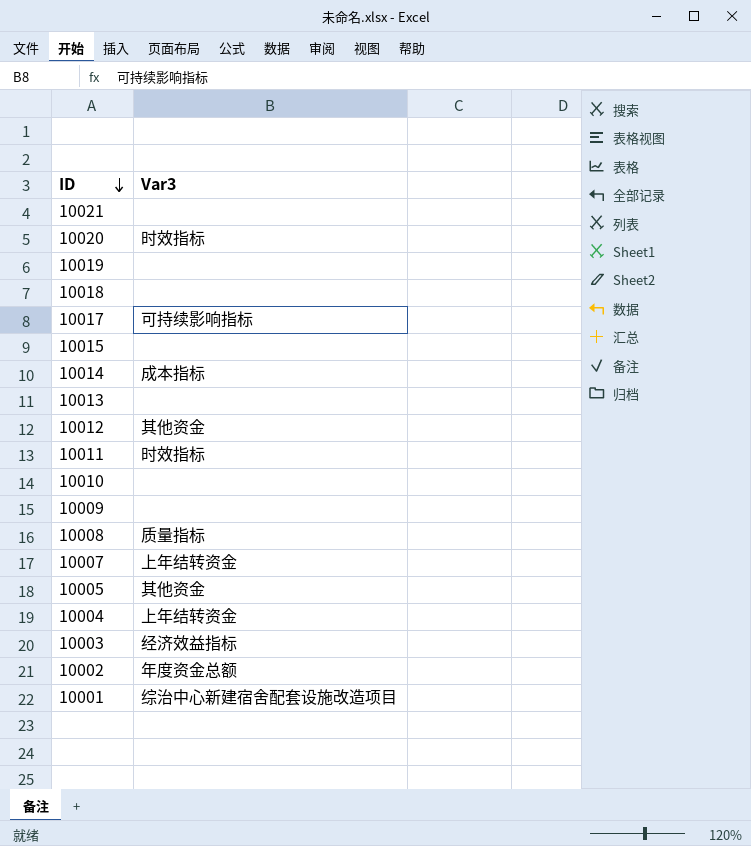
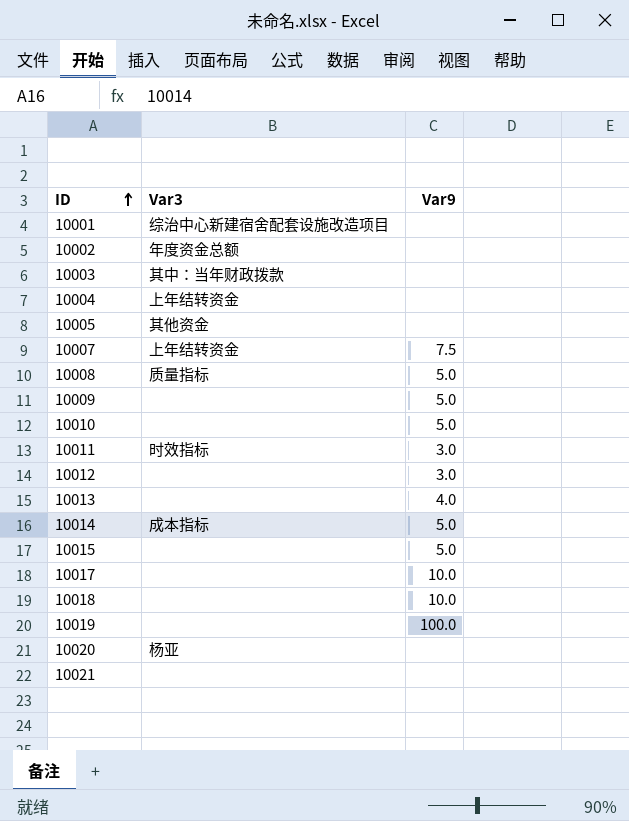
row order: ID descending -> ID ascending
column Var9 | position: none -> 3
10003 | Var3: 经济效益指标 -> 其中：当年财政拨款
10012 | Var3: 其他资金 -> none
10017 | Var3: 可持续影响指标 -> none
10020 | Var3: 时效指标 -> 杨亚

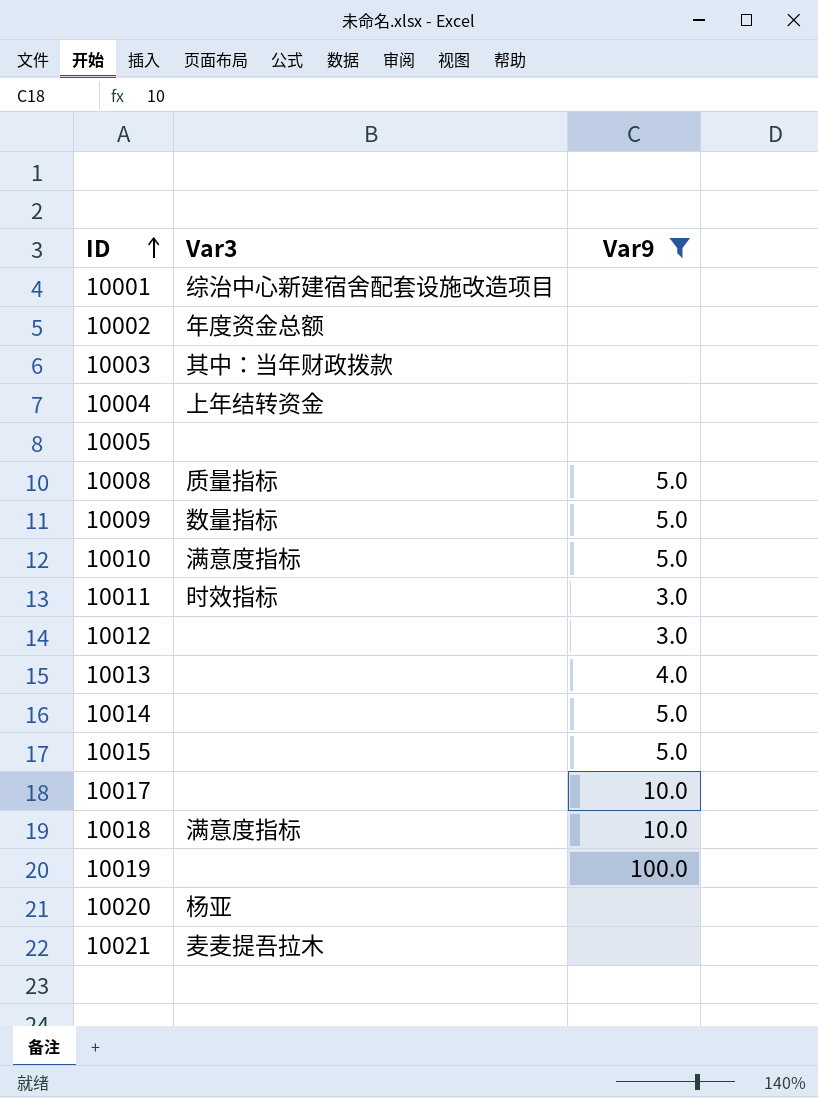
filter: none -> Var9 != 7.5
10005 | Var3: 其他资金 -> none
10009 | Var3: none -> 数量指标
10010 | Var3: none -> 满意度指标
10014 | Var3: 成本指标 -> none
10018 | Var3: none -> 满意度指标
10021 | Var3: none -> 麦麦提吾拉木

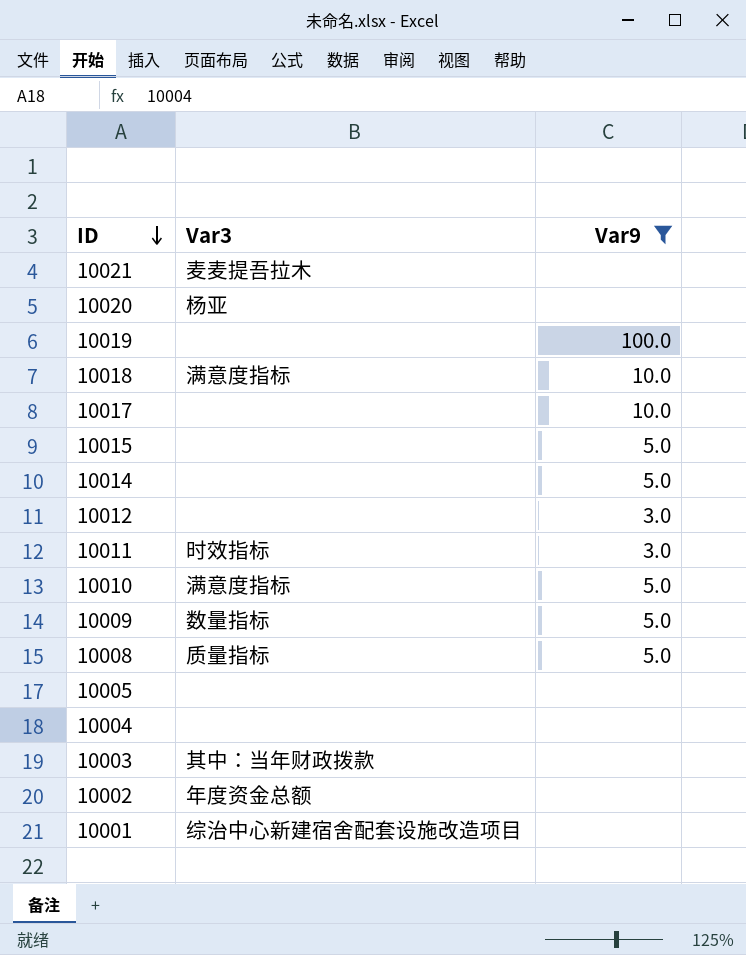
row order: ID ascending -> ID descending
row 10013: none | 4.0 -> none
10004 | Var3: 上年结转资金 -> none

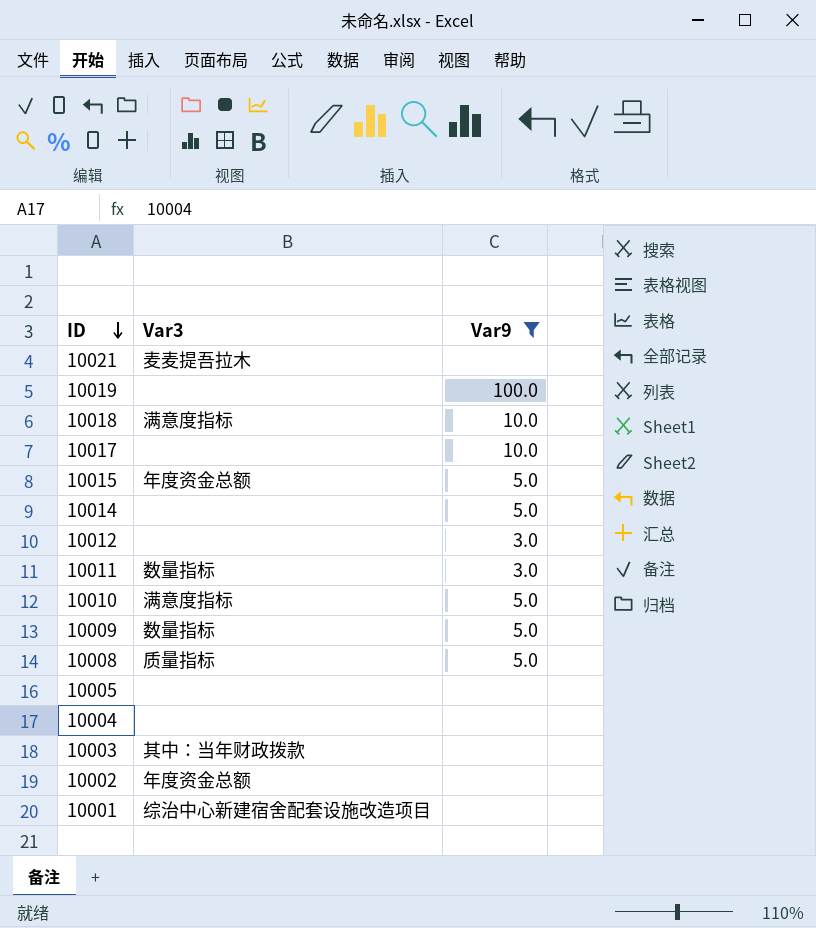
row 10020: 杨亚 | none -> none
10015 | Var3: none -> 年度资金总额
10011 | Var3: 时效指标 -> 数量指标

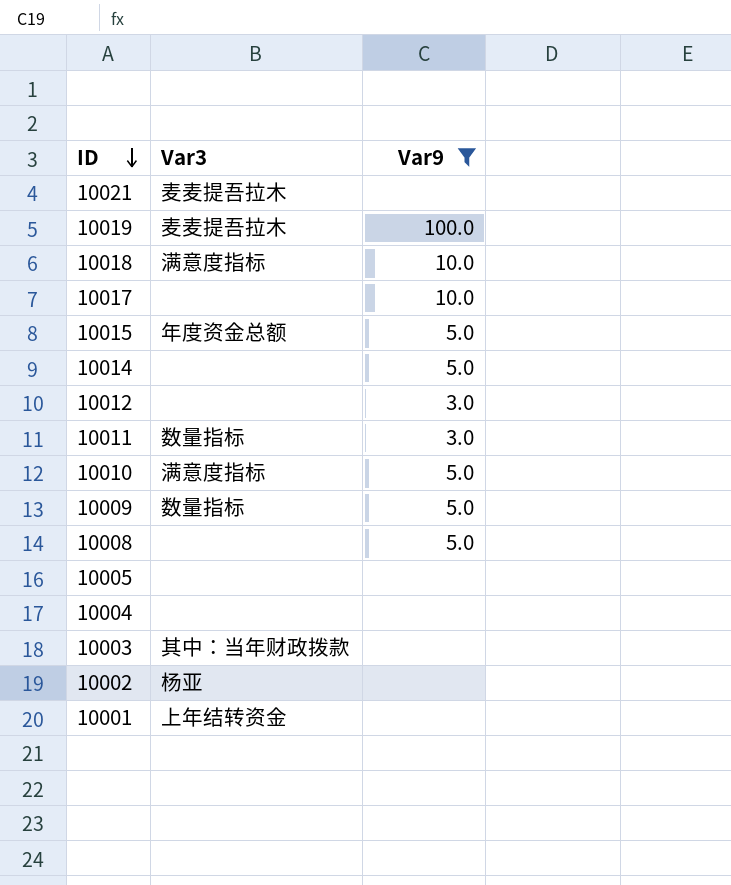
10019 | Var3: none -> 麦麦提吾拉木
10008 | Var3: 质量指标 -> none
10002 | Var3: 年度资金总额 -> 杨亚
10001 | Var3: 综治中心新建宿舍配套设施改造项目 -> 上年结转资金

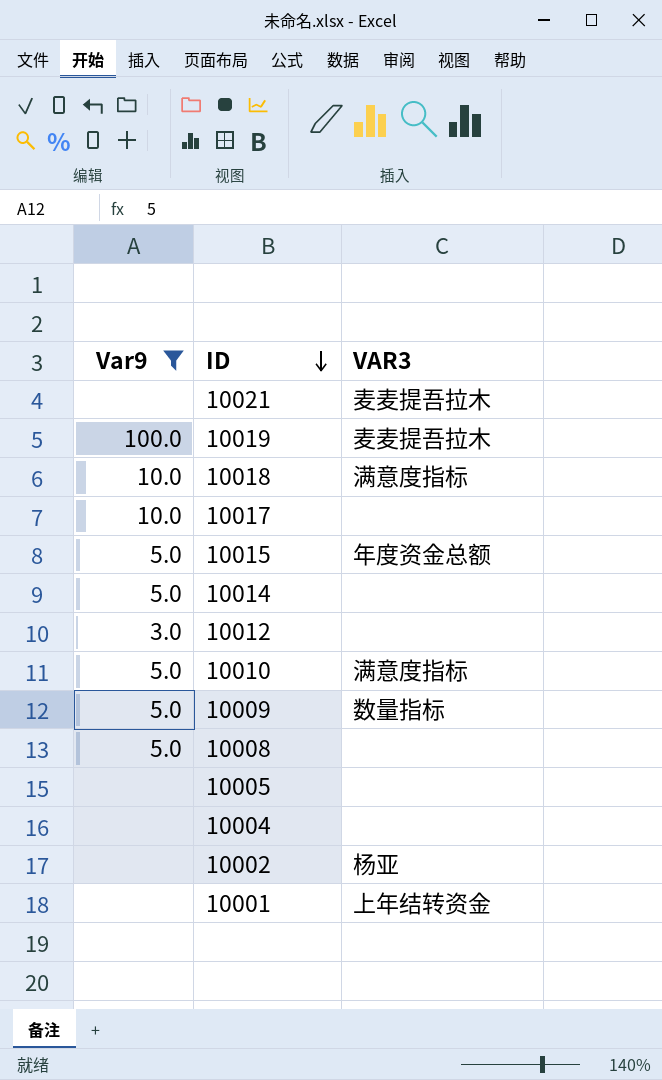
column Var9 | position: 3 -> 1
column name: Var3 -> VAR3
row 10011: 数量指标 | 3.0 -> none
row 10003: 其中：当年财政拨款 | none -> none

